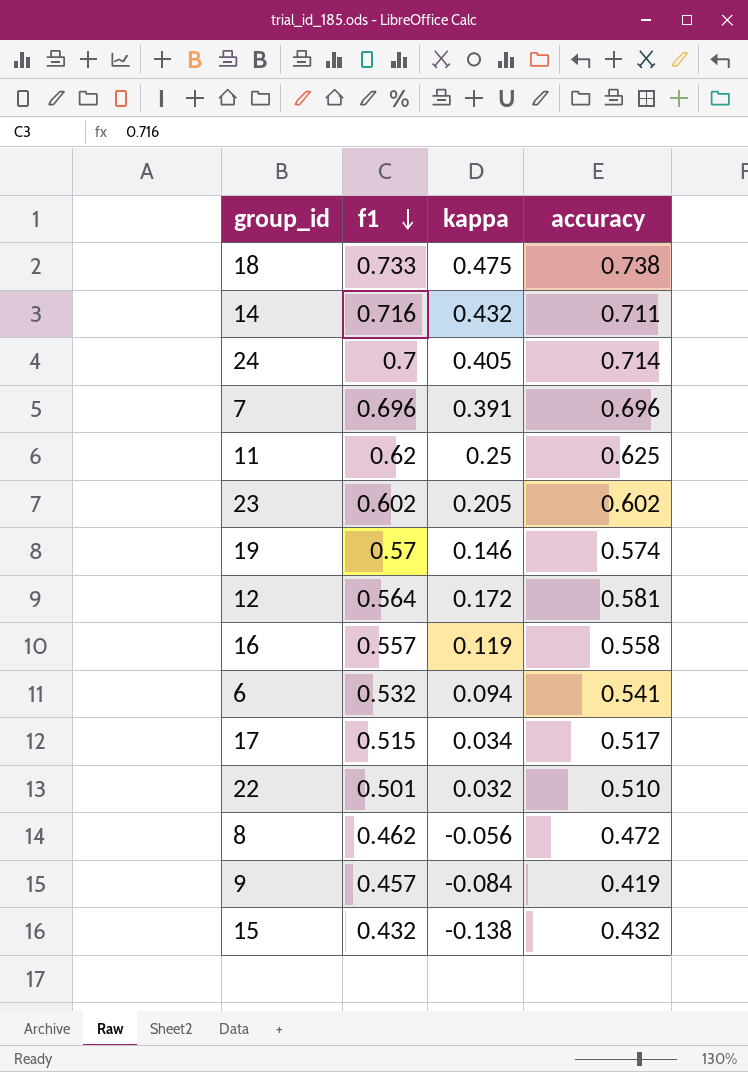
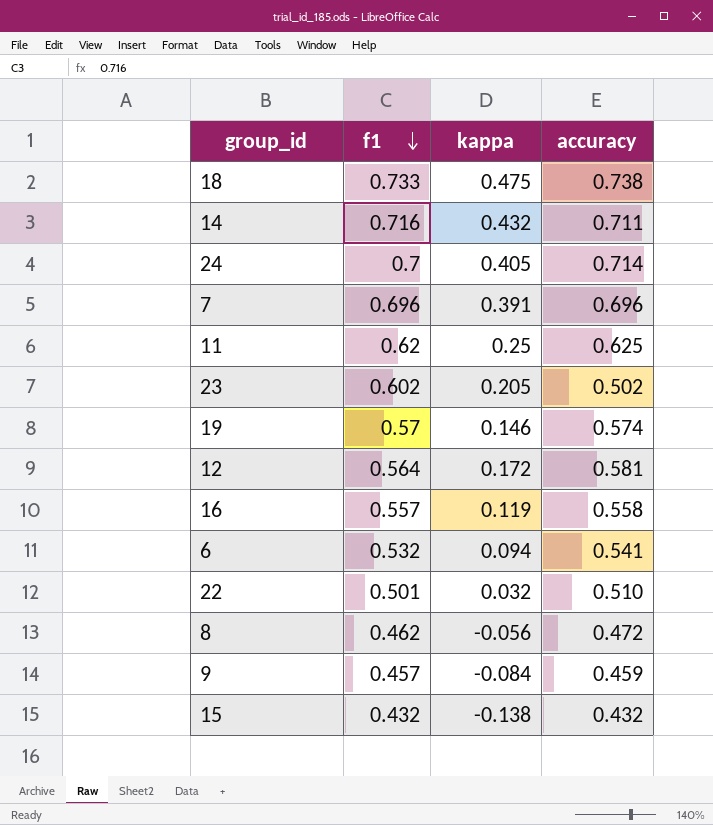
row 17: 0.515 | 0.034 | 0.517 -> none
23 | accuracy: 0.602 -> 0.502
9 | accuracy: 0.419 -> 0.459

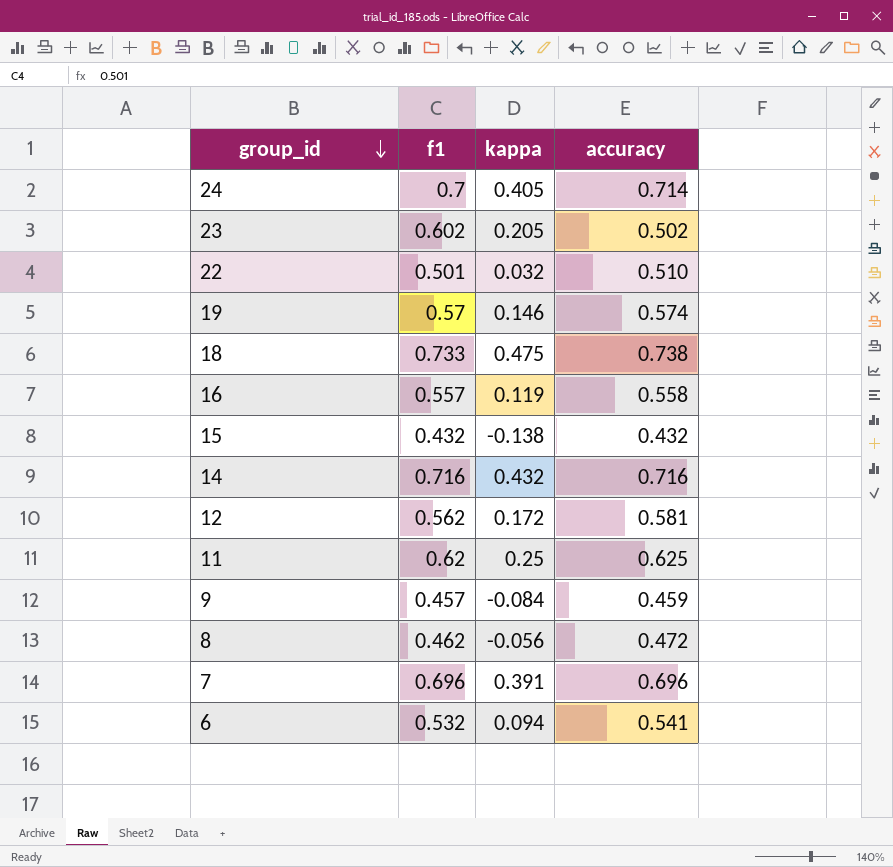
row order: f1 descending -> group_id descending
14 | accuracy: 0.711 -> 0.716
12 | f1: 0.564 -> 0.562

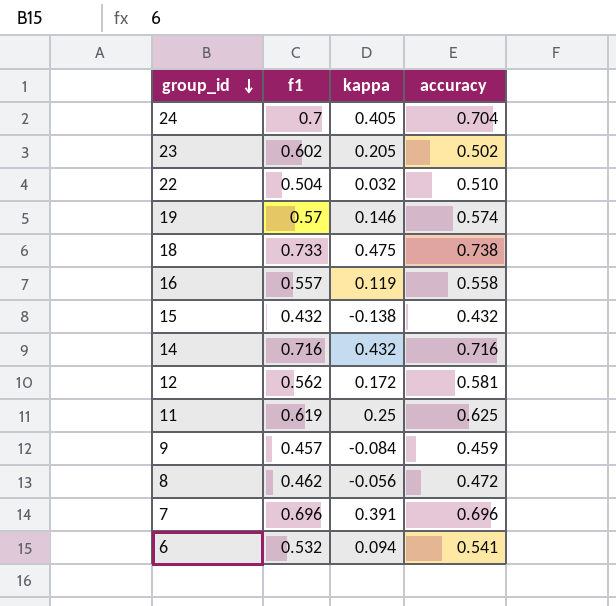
24 | accuracy: 0.714 -> 0.704
22 | f1: 0.501 -> 0.504
11 | f1: 0.62 -> 0.619

